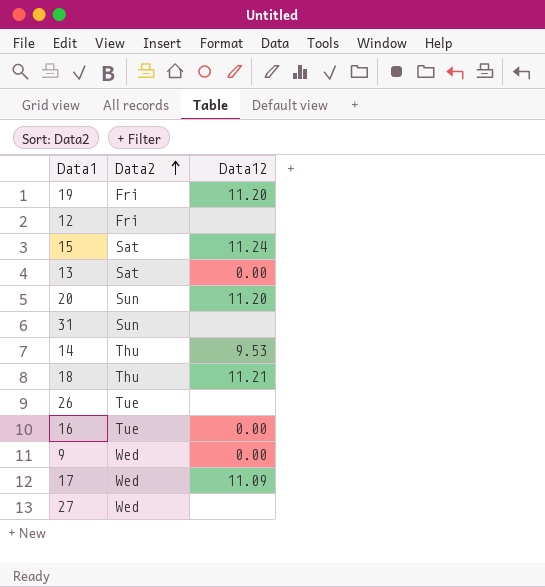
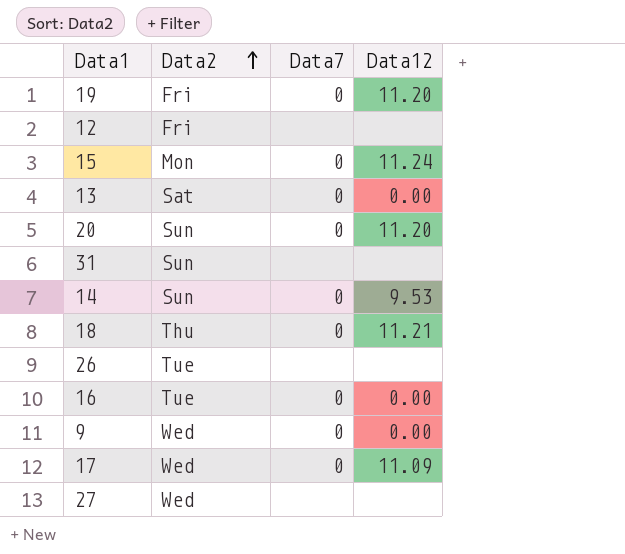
column Data7 | position: none -> 3
15 | Data2: Sat -> Mon
14 | Data2: Thu -> Sun

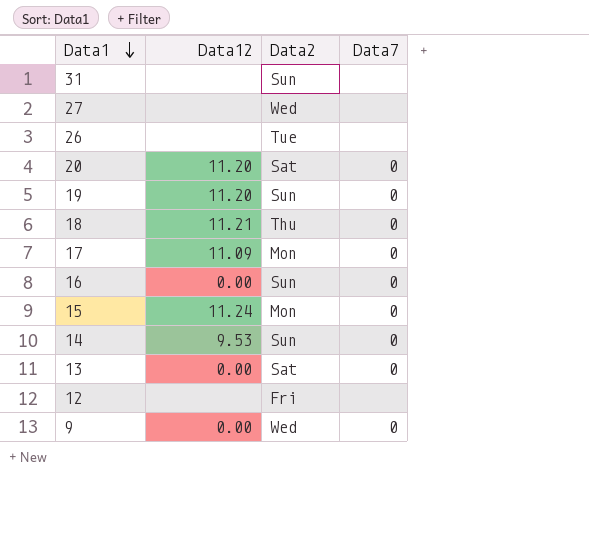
row order: Data2 ascending -> Data1 descending
column Data12 | position: 4 -> 2
20 | Data2: Sun -> Sat
19 | Data2: Fri -> Sun
17 | Data2: Wed -> Mon
16 | Data2: Tue -> Sun

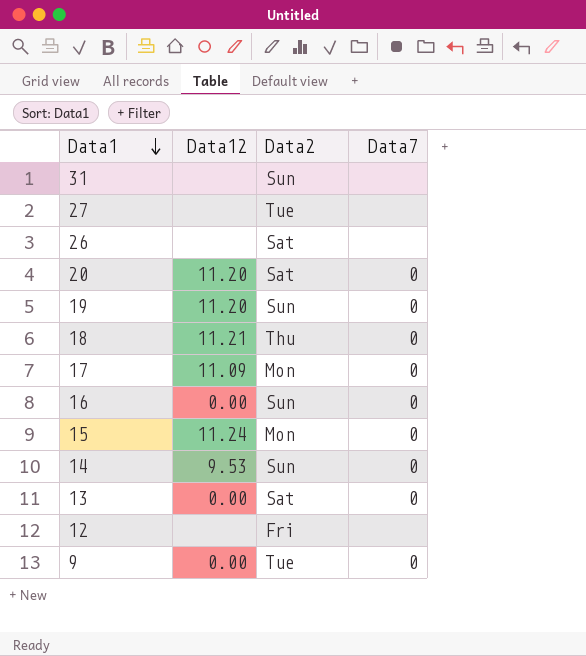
27 | Data2: Wed -> Tue
26 | Data2: Tue -> Sat
9 | Data2: Wed -> Tue

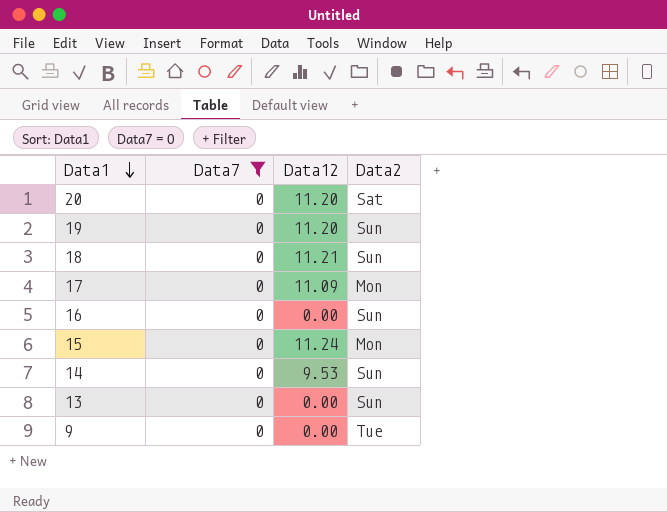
filter: none -> Data7 = 0
column Data7 | position: 4 -> 2
18 | Data2: Thu -> Sun
13 | Data2: Sat -> Sun

